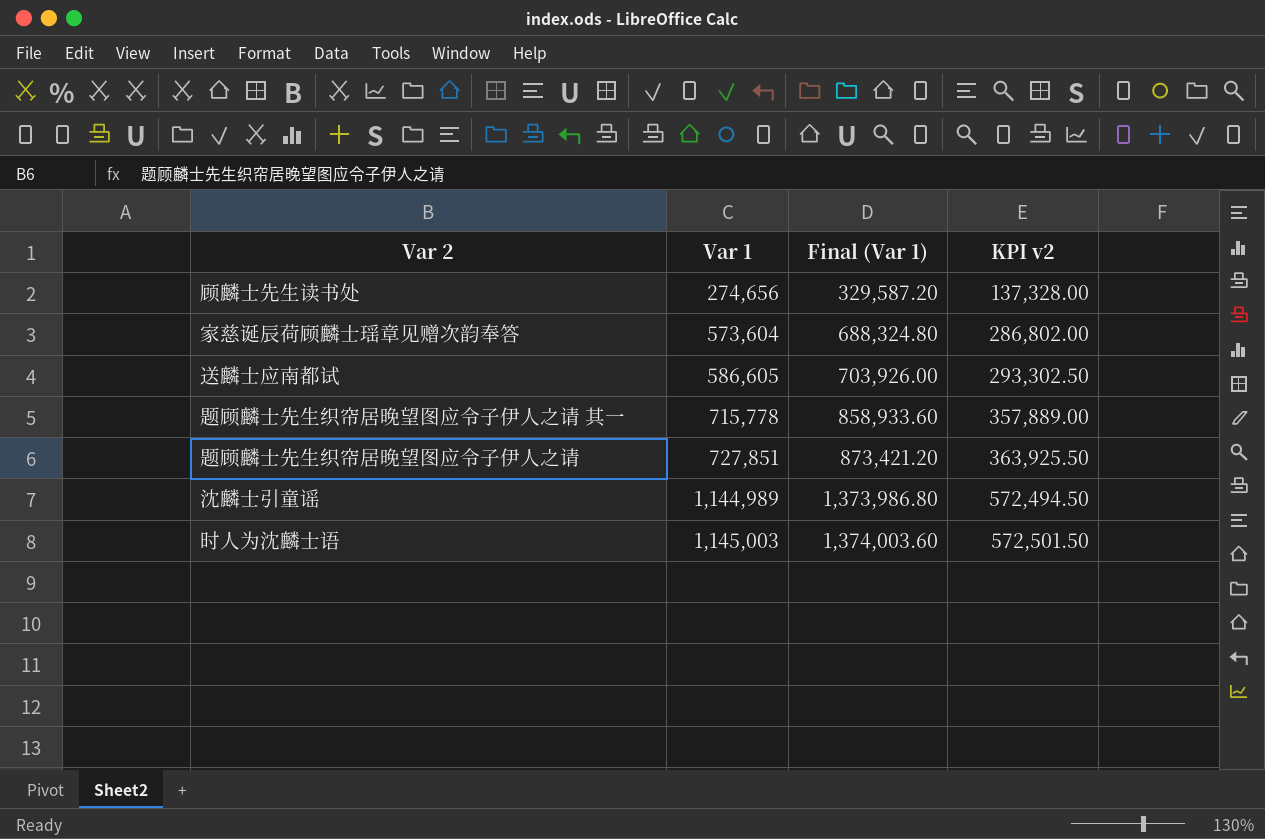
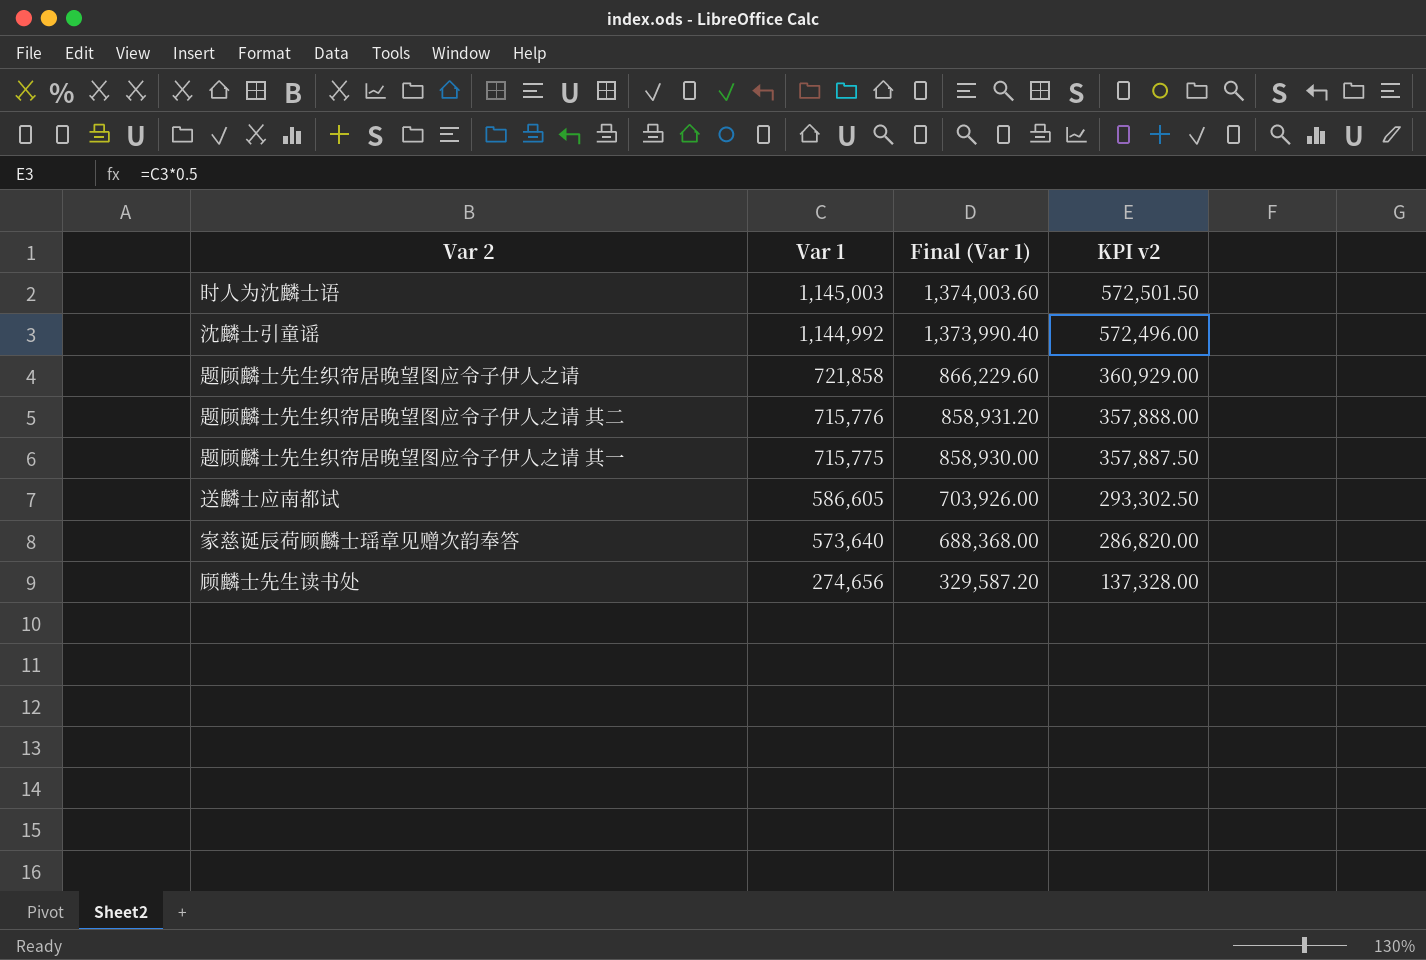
row order: Var 1 ascending -> Var 1 descending
沈麟士引童谣 | Var 1: 1,144,989 -> 1,144,992
沈麟士引童谣 | Final (Var 1): 1,373,986.80 -> 1,373,990.40
沈麟士引童谣 | KPI v2: 572,494.50 -> 572,496.00
题顾麟士先生织帘居晚望图应令子伊人之请 | Var 1: 727,851 -> 721,858
题顾麟士先生织帘居晚望图应令子伊人之请 | Final (Var 1): 873,421.20 -> 866,229.60
题顾麟士先生织帘居晚望图应令子伊人之请 | KPI v2: 363,925.50 -> 360,929.00
row 题顾麟士先生织帘居晚望图应令子伊人之请 其二: none -> 715,776 | 858,931.20 | 357,888.00
题顾麟士先生织帘居晚望图应令子伊人之请 其一 | Var 1: 715,778 -> 715,775
题顾麟士先生织帘居晚望图应令子伊人之请 其一 | Final (Var 1): 858,933.60 -> 858,930.00
题顾麟士先生织帘居晚望图应令子伊人之请 其一 | KPI v2: 357,889.00 -> 357,887.50
家慈诞辰荷顾麟士瑶章见赠次韵奉答 | Var 1: 573,604 -> 573,640
家慈诞辰荷顾麟士瑶章见赠次韵奉答 | Final (Var 1): 688,324.80 -> 688,368.00
家慈诞辰荷顾麟士瑶章见赠次韵奉答 | KPI v2: 286,802.00 -> 286,820.00

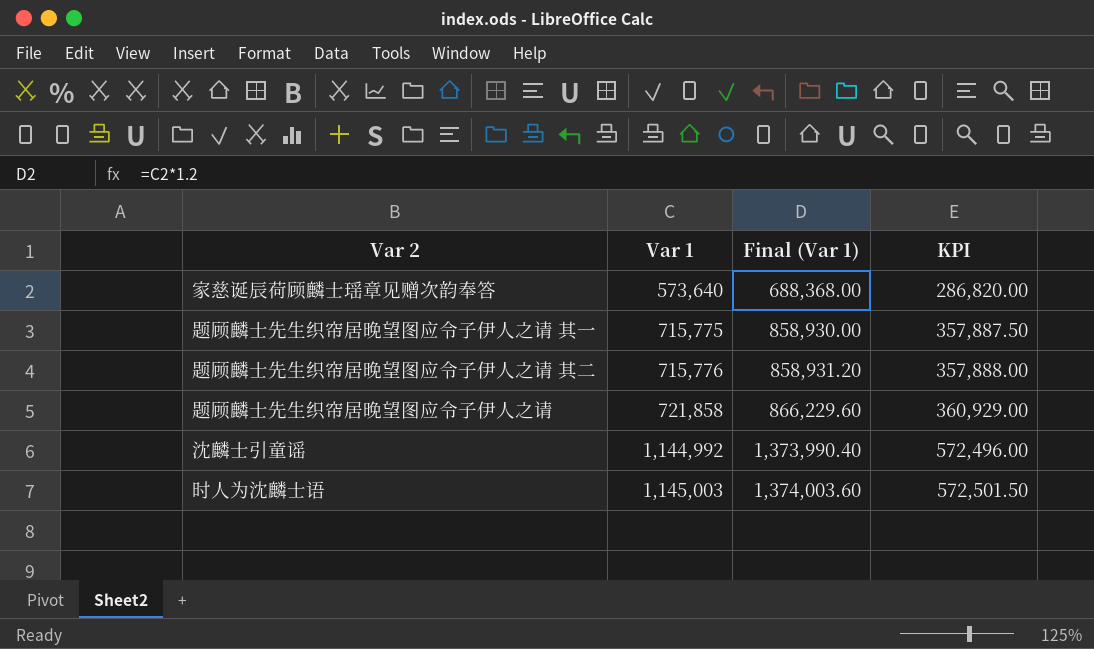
row order: Var 1 descending -> Var 1 ascending
column name: KPI v2 -> KPI
row 送麟士应南都试: 586,605 | 703,926.00 | 293,302.50 -> none
row 顾麟士先生读书处: 274,656 | 329,587.20 | 137,328.00 -> none

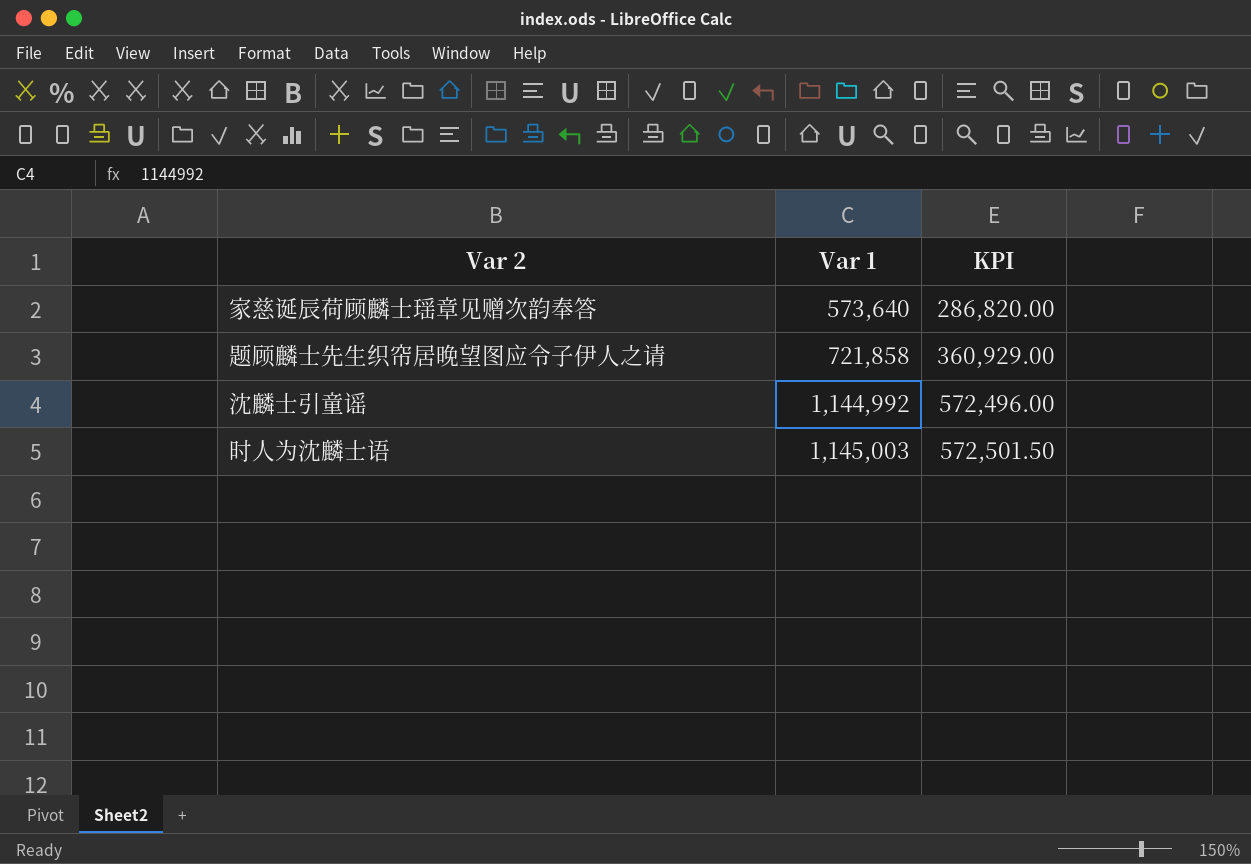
column Final (Var 1) | formula: [Var 1] * 1.2 -> none
row 题顾麟士先生织帘居晚望图应令子伊人之请 其一: 715,775 | 858,930.00 | 357,887.50 -> none
row 题顾麟士先生织帘居晚望图应令子伊人之请 其二: 715,776 | 858,931.20 | 357,888.00 -> none

